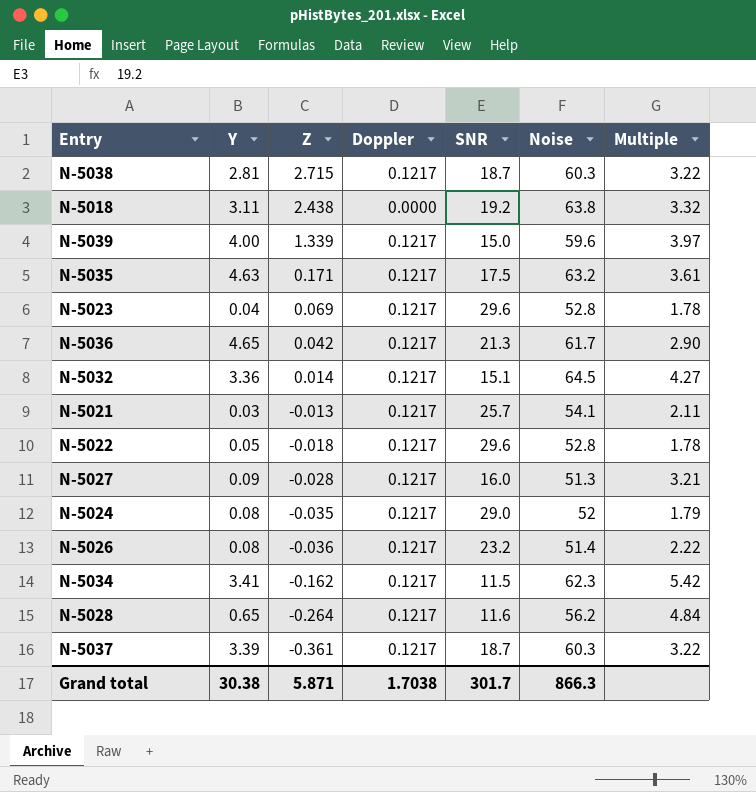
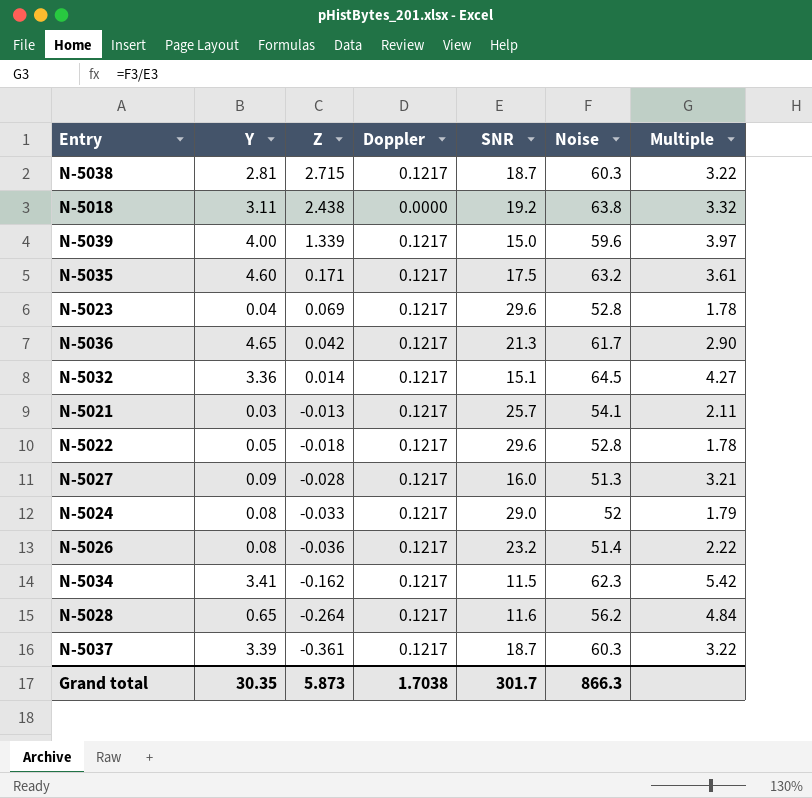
N-5035 | Y: 4.63 -> 4.60
N-5024 | Z: -0.035 -> -0.033
Grand total | Y: 30.38 -> 30.35
Grand total | Z: 5.871 -> 5.873

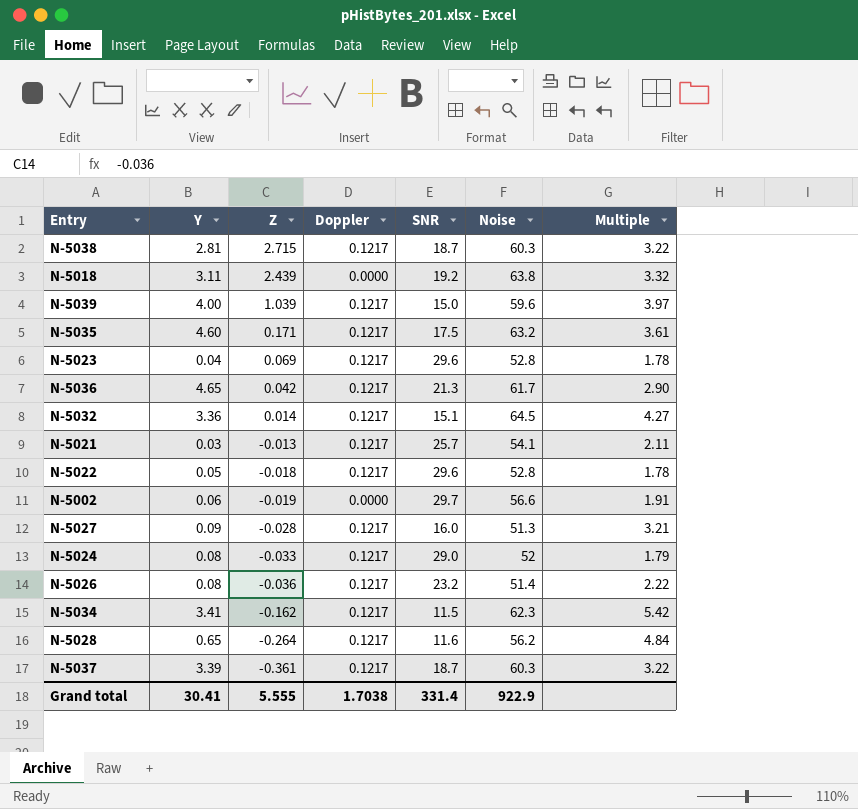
N-5018 | Z: 2.438 -> 2.439
N-5039 | Z: 1.339 -> 1.039
row N-5002: none -> 0.06 | -0.019 | 0.0000 | 29.7 | 56.6 | 1.91
Grand total | Y: 30.35 -> 30.41
Grand total | Z: 5.873 -> 5.555
Grand total | SNR: 301.7 -> 331.4
Grand total | Noise: 866.3 -> 922.9

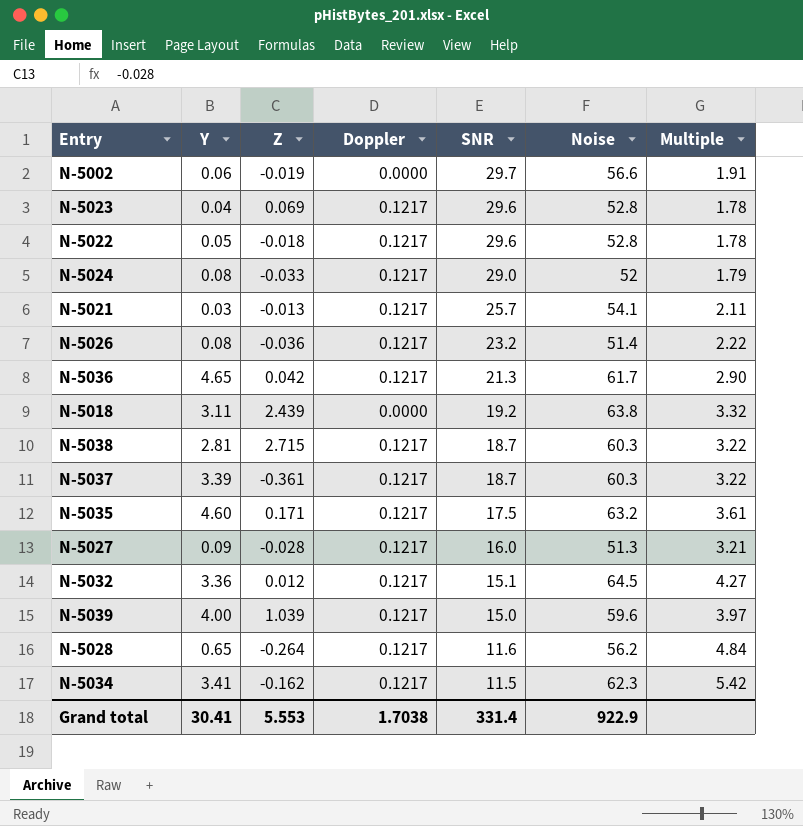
row order: Z descending -> SNR descending
N-5032 | Z: 0.014 -> 0.012
Grand total | Z: 5.555 -> 5.553

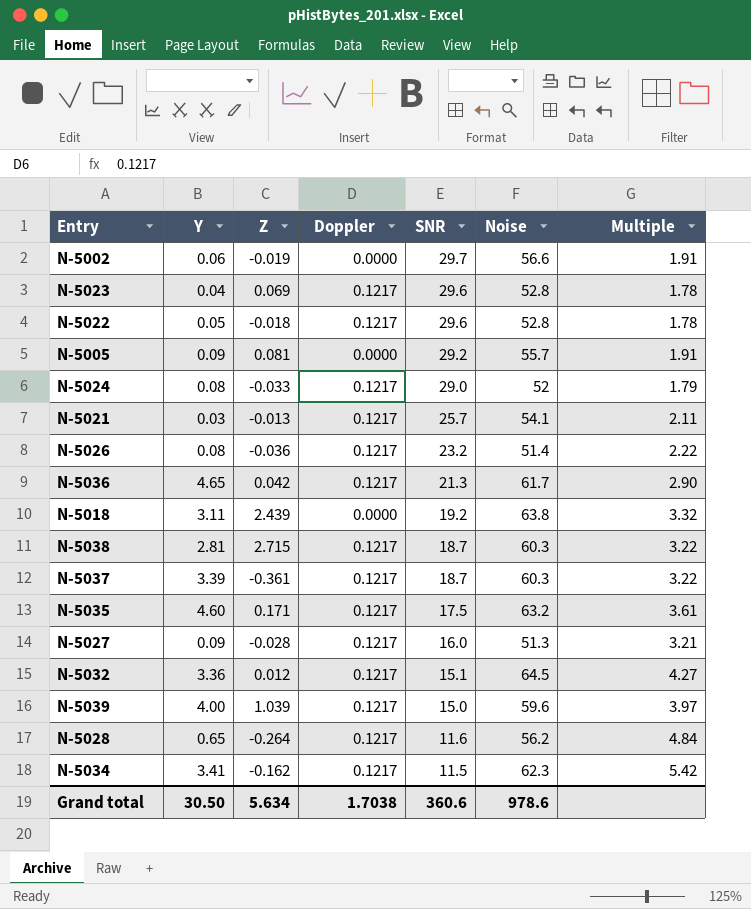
row N-5005: none -> 0.09 | 0.081 | 0.0000 | 29.2 | 55.7 | 1.91
Grand total | Y: 30.41 -> 30.50
Grand total | Z: 5.553 -> 5.634
Grand total | SNR: 331.4 -> 360.6
Grand total | Noise: 922.9 -> 978.6

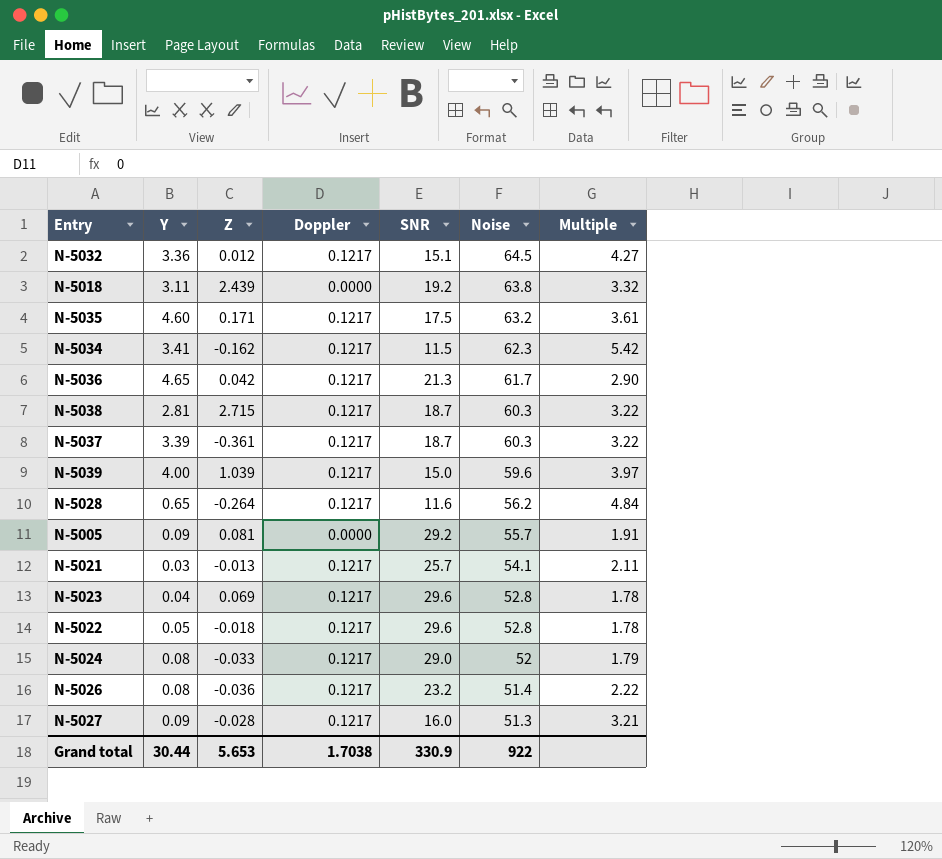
row order: SNR descending -> Noise descending
row N-5002: 0.06 | -0.019 | 0.0000 | 29.7 | 56.6 | 1.91 -> none
Grand total | Y: 30.50 -> 30.44
Grand total | Z: 5.634 -> 5.653
Grand total | SNR: 360.6 -> 330.9
Grand total | Noise: 978.6 -> 922

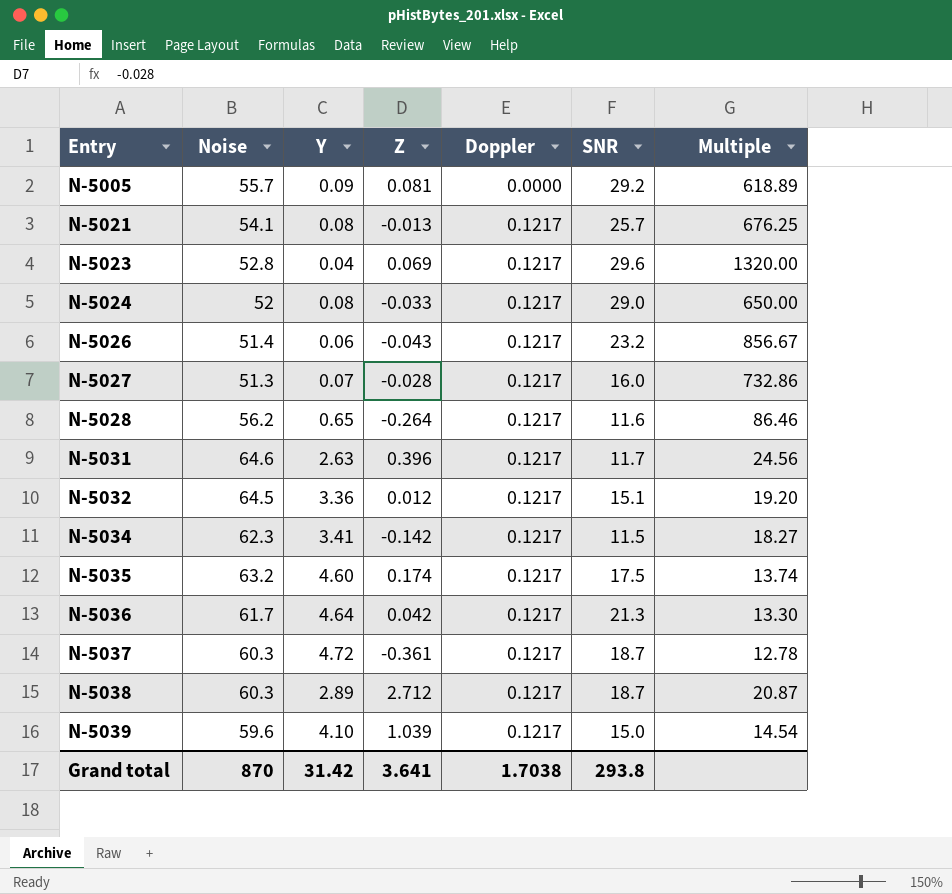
row order: Noise descending -> Entry ascending
column Noise | position: 6 -> 2
column Multiple | formula: [Noise] / [SNR] -> [Noise] / [Y]
row N-5018: 3.11 | 2.439 | 0.0000 | 19.2 | 63.8 | 3.32 -> none
row N-5022: 0.05 | -0.018 | 0.1217 | 29.6 | 52.8 | 1.78 -> none
N-5021 | Y: 0.03 -> 0.08
N-5026 | Y: 0.08 -> 0.06
N-5026 | Z: -0.036 -> -0.043
N-5027 | Y: 0.09 -> 0.07
row N-5031: none -> 64.6 | 2.63 | 0.396 | 0.1217 | 11.7 | 24.56
N-5034 | Z: -0.162 -> -0.142
N-5035 | Z: 0.171 -> 0.174
N-5036 | Y: 4.65 -> 4.64
N-5037 | Y: 3.39 -> 4.72
N-5038 | Y: 2.81 -> 2.89
N-5038 | Z: 2.715 -> 2.712
N-5039 | Y: 4.00 -> 4.10
Grand total | Noise: 922 -> 870
Grand total | Y: 30.44 -> 31.42
Grand total | Z: 5.653 -> 3.641
Grand total | SNR: 330.9 -> 293.8

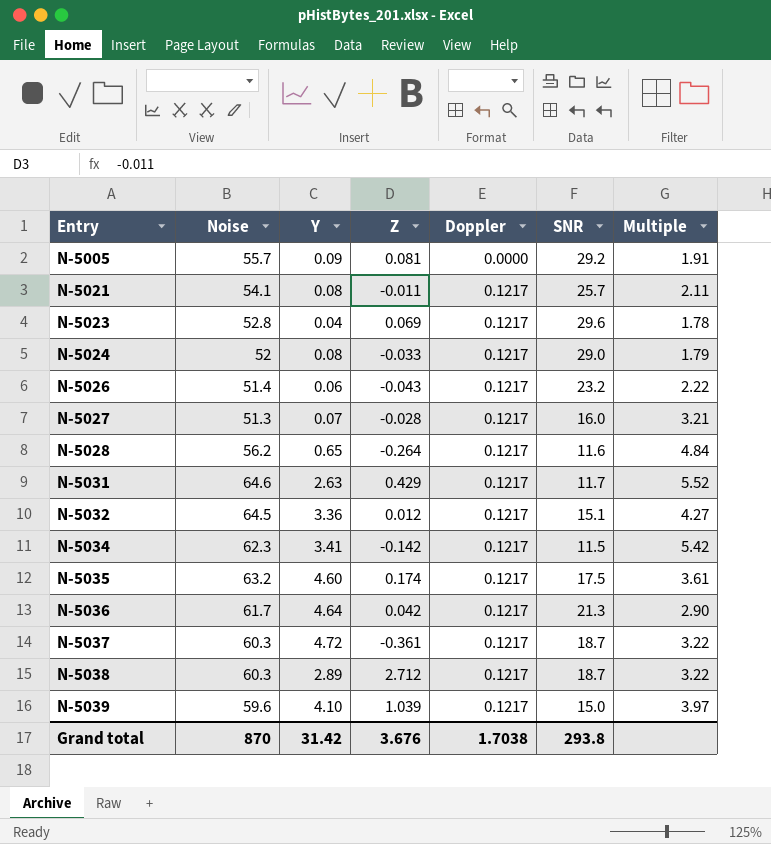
column Multiple | formula: [Noise] / [Y] -> [Noise] / [SNR]
N-5021 | Z: -0.013 -> -0.011
N-5031 | Z: 0.396 -> 0.429
Grand total | Z: 3.641 -> 3.676

